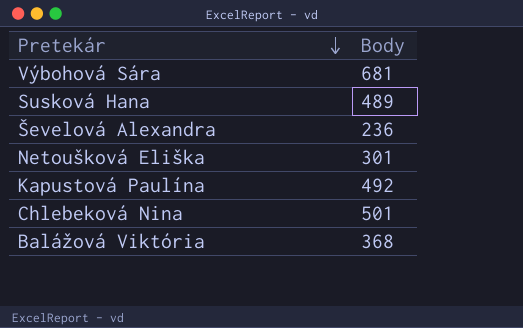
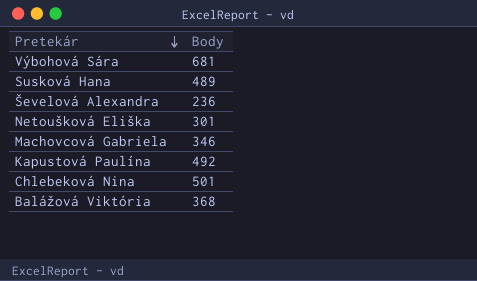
row Machovcová Gabriela: none -> 346

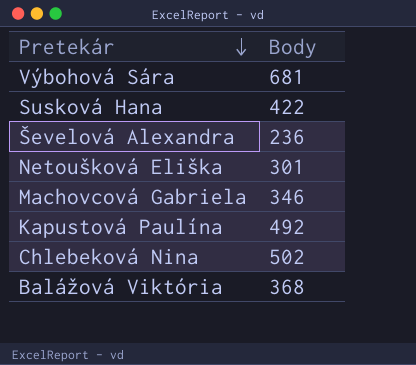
Susková Hana | Body: 489 -> 422
Chlebeková Nina | Body: 501 -> 502

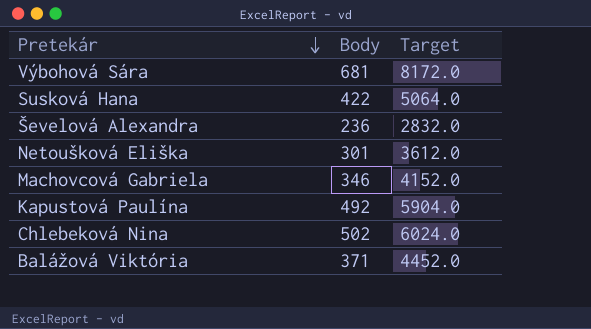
column Target | formula: none -> [Body] * 12
Balážová Viktória | Body: 368 -> 371

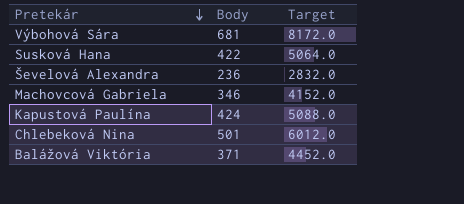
row Netoušková Eliška: 301 | 3612.0 -> none
Kapustová Paulína | Body: 492 -> 424
Kapustová Paulína | Target: 5904.0 -> 5088.0
Chlebeková Nina | Body: 502 -> 501
Chlebeková Nina | Target: 6024.0 -> 6012.0

